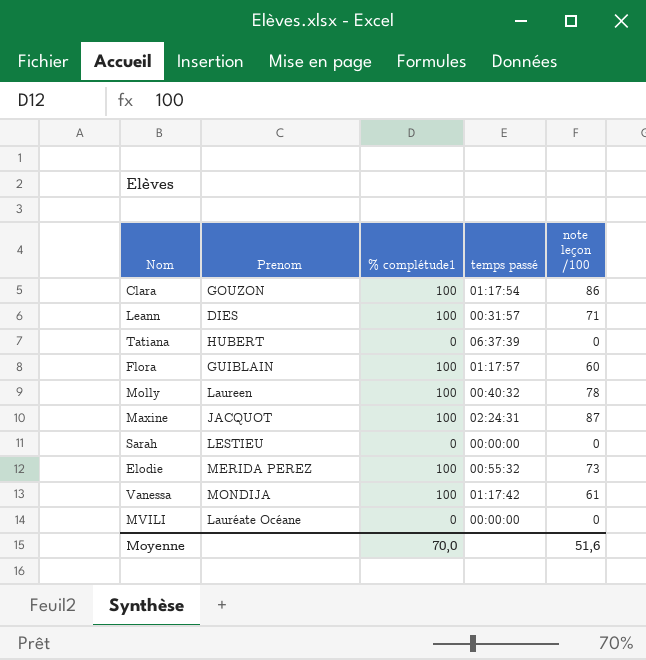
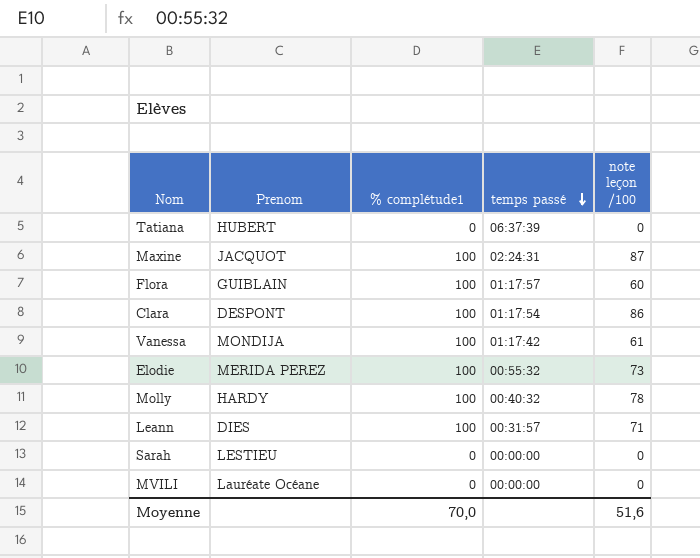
row order: none -> temps passé descending
Clara | Prenom: GOUZON -> DESPONT
Molly | Prenom: Laureen -> HARDY

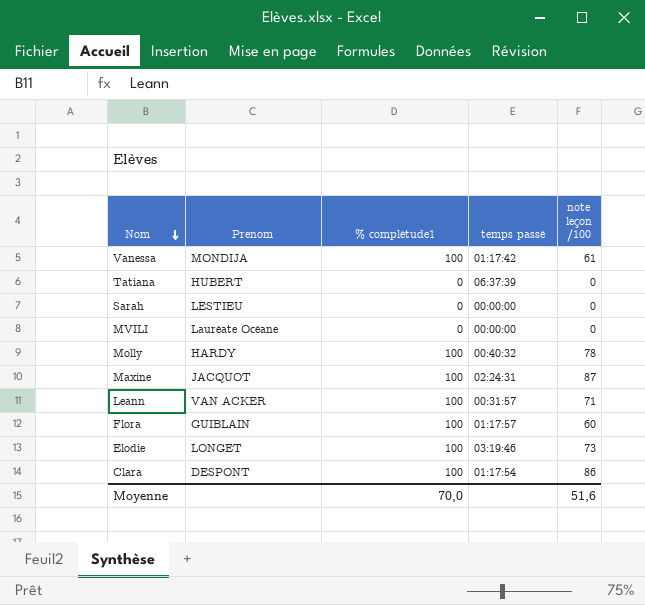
row order: temps passé descending -> Nom descending
Leann | Prenom: DIES -> VAN ACKER
Elodie | Prenom: MERIDA PEREZ -> LONGET
Elodie | temps passé: 00:55:32 -> 03:19:46

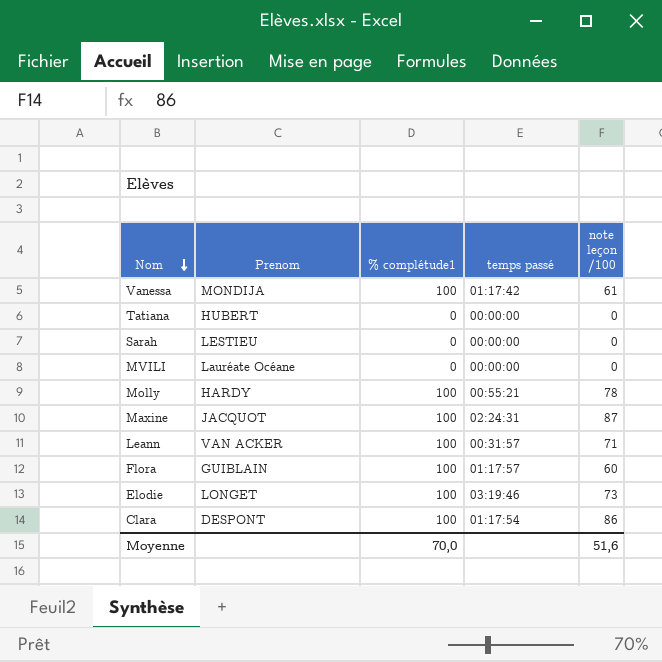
Tatiana | temps passé: 06:37:39 -> 00:00:00
Molly | temps passé: 00:40:32 -> 00:55:21

